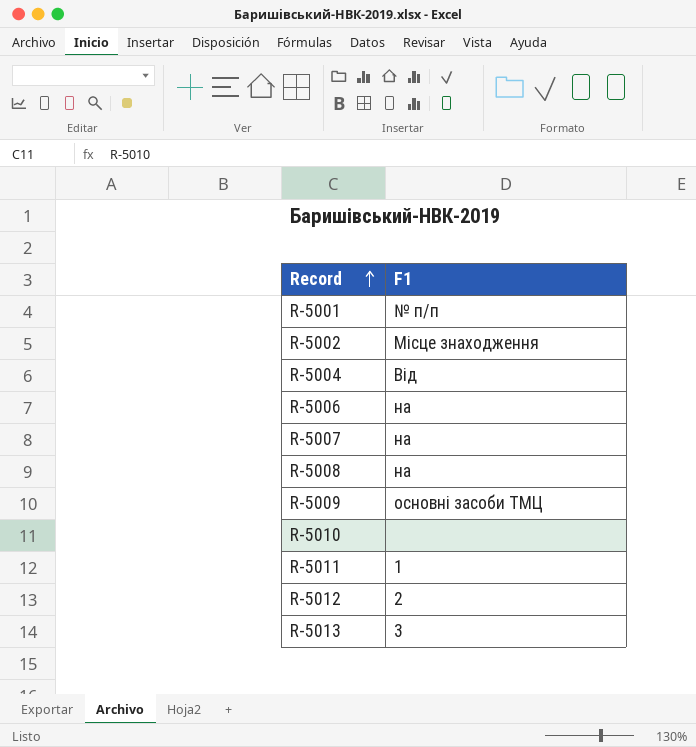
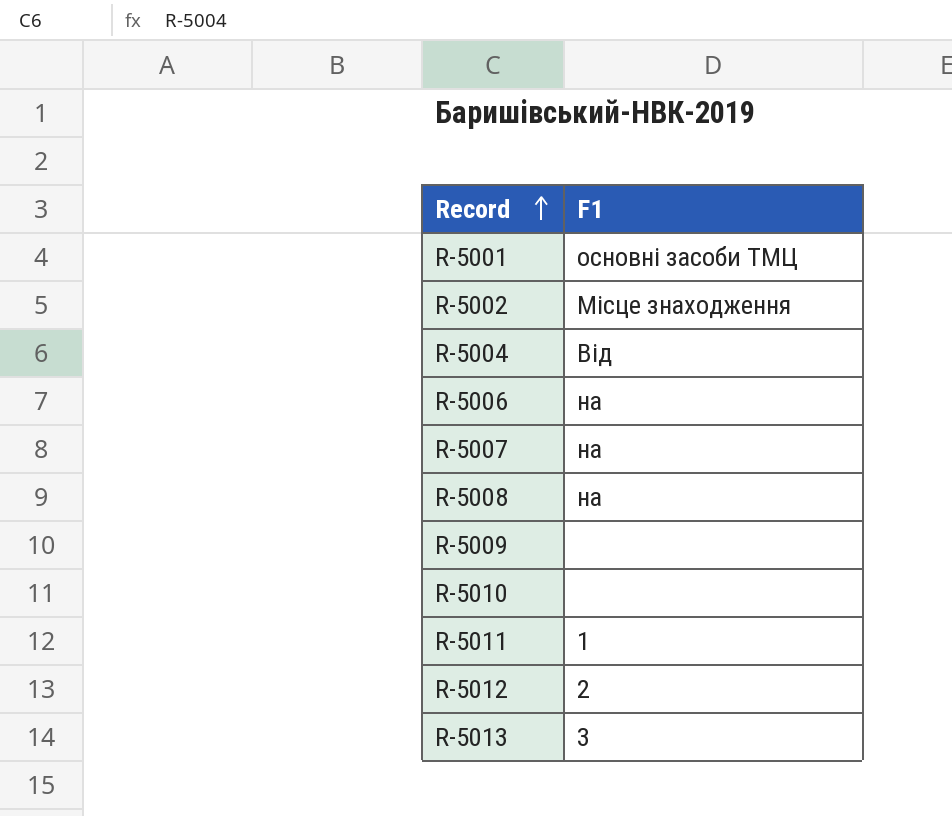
R-5001 | F1: № п/п -> основні засоби ТМЦ
R-5009 | F1: основні засоби ТМЦ -> none

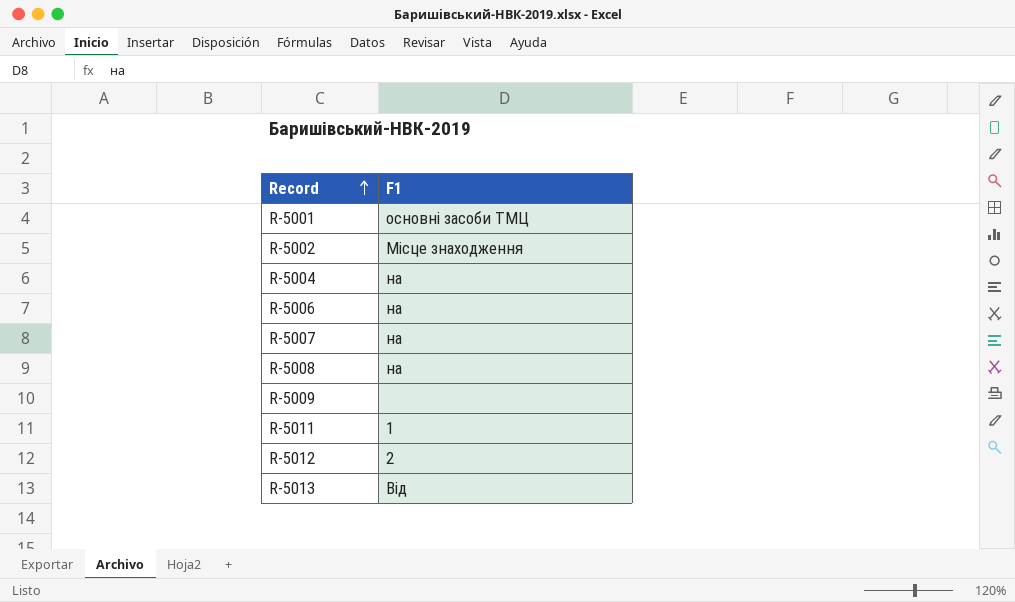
row R-5010: none -> none
R-5004 | F1: Від -> на
R-5013 | F1: 3 -> Від

